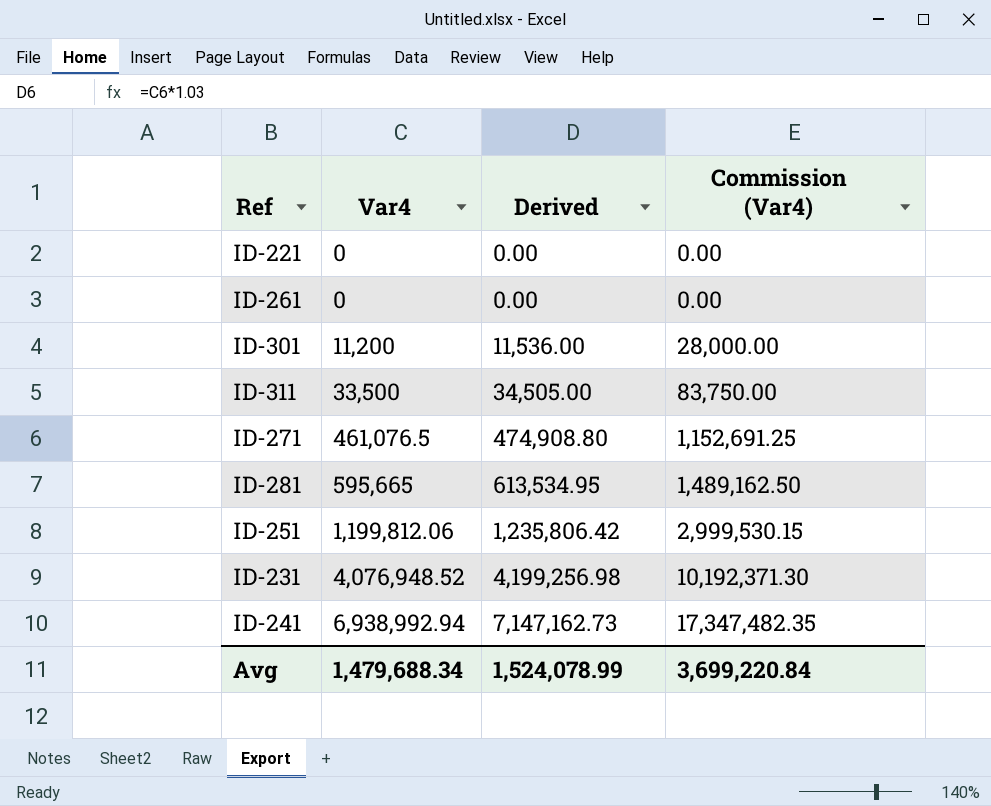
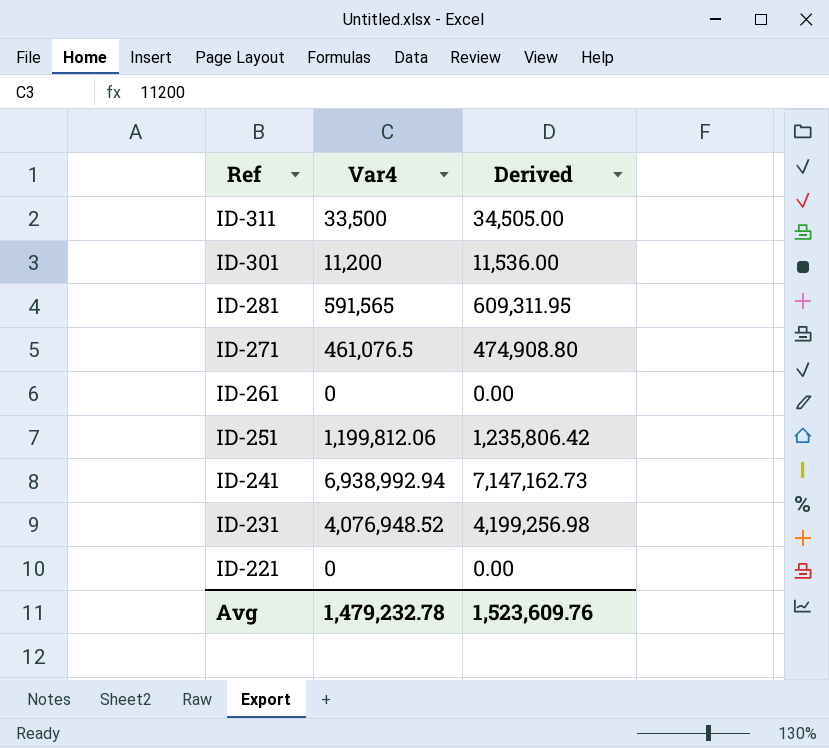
row order: Var4 ascending -> Ref descending
column Commission (Var4) | formula: [Var4] * 2.5 -> none
ID-281 | Var4: 595,665 -> 591,565
ID-281 | Derived: 613,534.95 -> 609,311.95
Avg | Var4: 1,479,688.34 -> 1,479,232.78
Avg | Derived: 1,524,078.99 -> 1,523,609.76

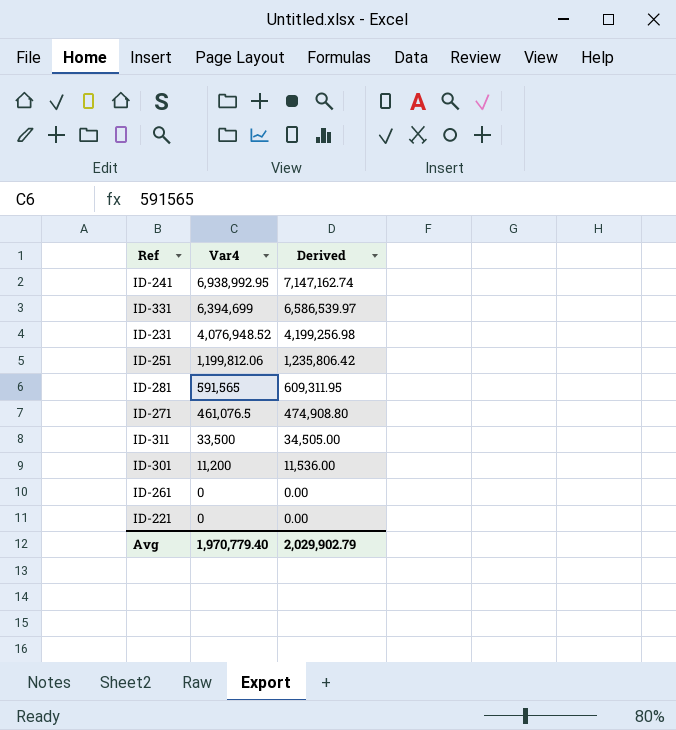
row order: Ref descending -> Var4 descending
ID-241 | Var4: 6,938,992.94 -> 6,938,992.95
ID-241 | Derived: 7,147,162.73 -> 7,147,162.74
row ID-331: none -> 6,394,699 | 6,586,539.97
Avg | Var4: 1,479,232.78 -> 1,970,779.40
Avg | Derived: 1,523,609.76 -> 2,029,902.79

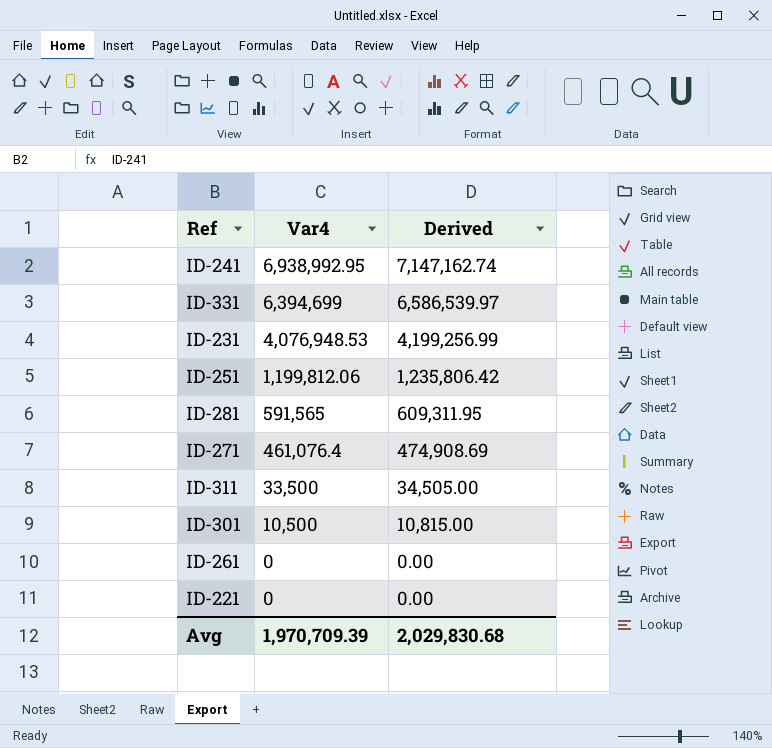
ID-231 | Var4: 4,076,948.52 -> 4,076,948.53
ID-231 | Derived: 4,199,256.98 -> 4,199,256.99
ID-271 | Var4: 461,076.5 -> 461,076.4
ID-271 | Derived: 474,908.80 -> 474,908.69
ID-301 | Var4: 11,200 -> 10,500
ID-301 | Derived: 11,536.00 -> 10,815.00
Avg | Var4: 1,970,779.40 -> 1,970,709.39
Avg | Derived: 2,029,902.79 -> 2,029,830.68

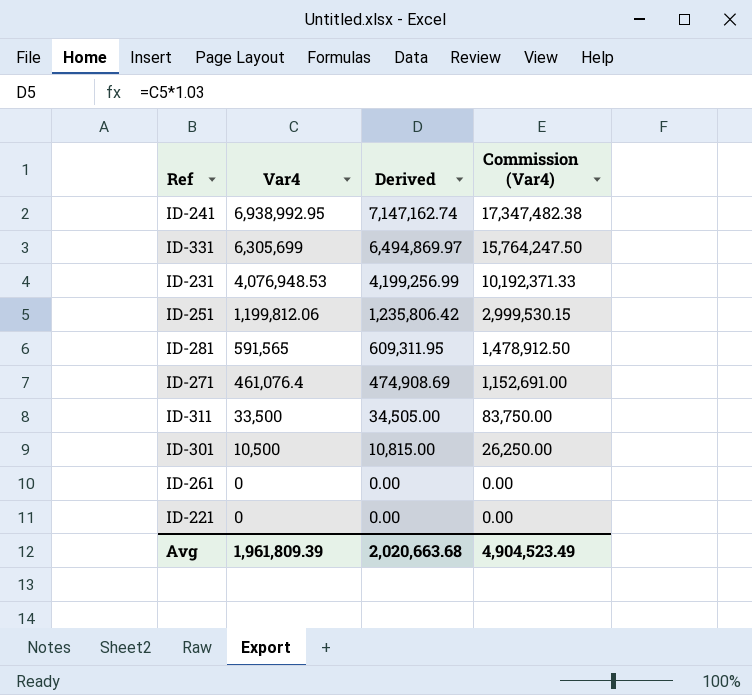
column Commission (Var4) | formula: none -> [Var4] * 2.5
ID-331 | Var4: 6,394,699 -> 6,305,699
ID-331 | Derived: 6,586,539.97 -> 6,494,869.97
Avg | Var4: 1,970,709.39 -> 1,961,809.39
Avg | Derived: 2,029,830.68 -> 2,020,663.68

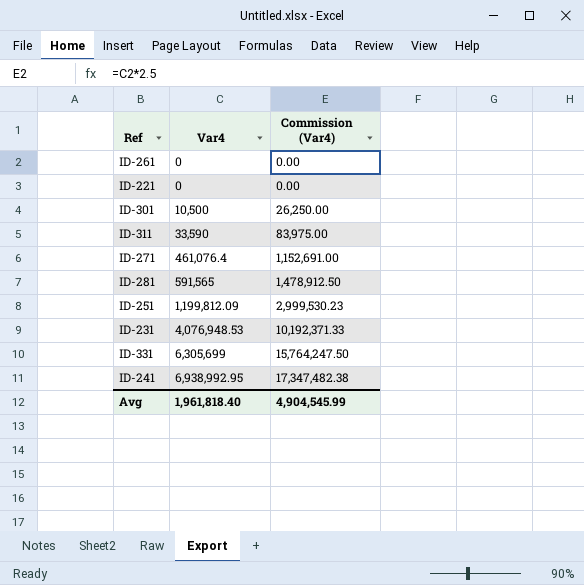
row order: Var4 descending -> Var4 ascending
column Derived | formula: [Var4] * 1.03 -> none
ID-311 | Var4: 33,500 -> 33,590
ID-311 | Commission (Var4): 83,750.00 -> 83,975.00
ID-251 | Var4: 1,199,812.06 -> 1,199,812.09
ID-251 | Commission (Var4): 2,999,530.15 -> 2,999,530.23
Avg | Var4: 1,961,809.39 -> 1,961,818.40
Avg | Commission (Var4): 4,904,523.49 -> 4,904,545.99

